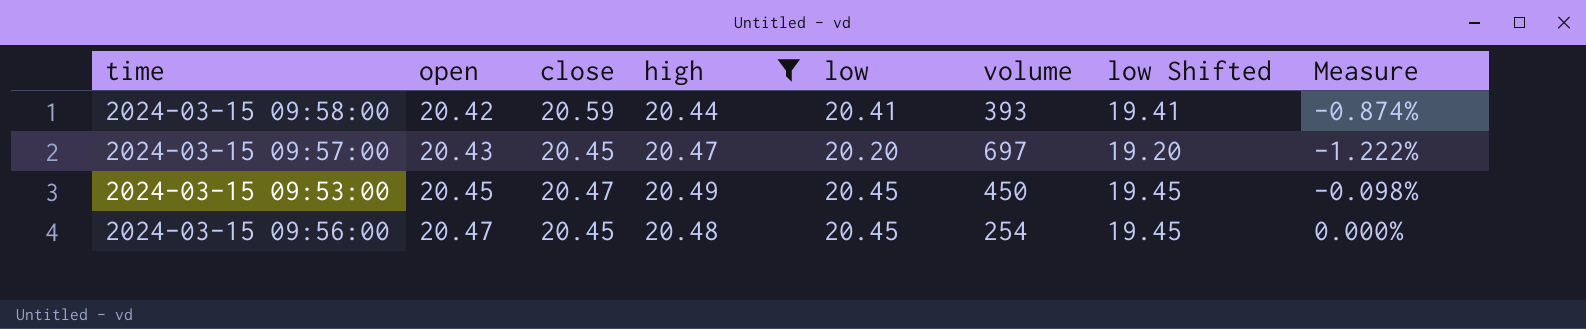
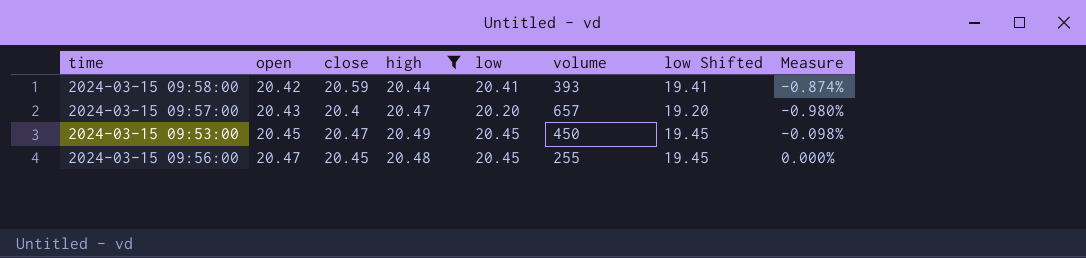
2024-03-15 09:57:00 | close: 20.45 -> 20.4
2024-03-15 09:57:00 | volume: 697 -> 657
2024-03-15 09:57:00 | Measure: -1.222% -> -0.980%
2024-03-15 09:56:00 | volume: 254 -> 255

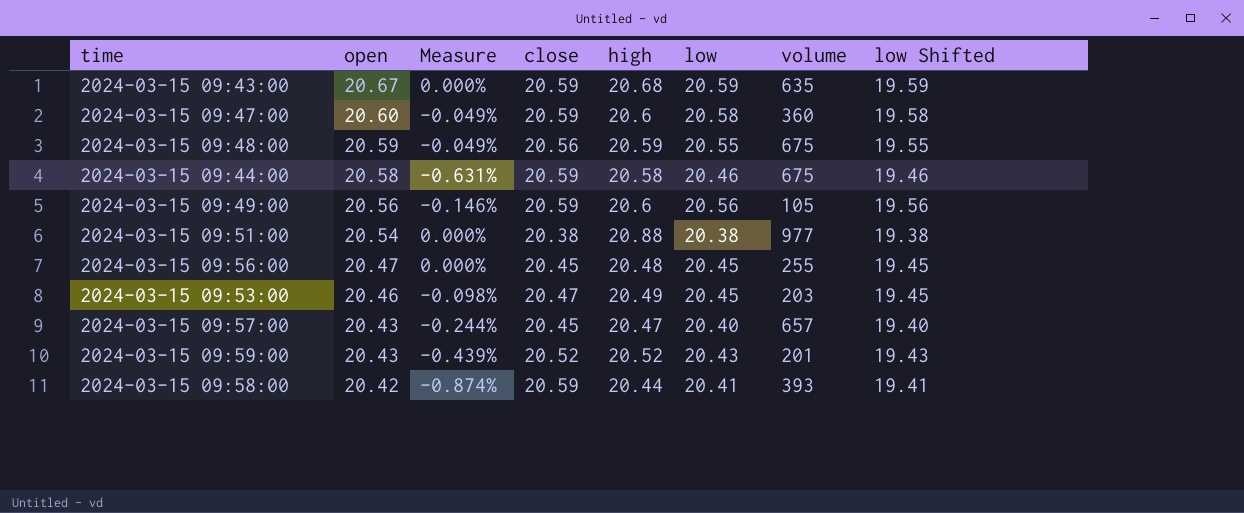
filter: high <= 20.49 -> none
row order: open ascending -> open descending
column Measure | position: 8 -> 3
2024-03-15 09:53:00 | open: 20.45 -> 20.46
2024-03-15 09:53:00 | volume: 450 -> 203
2024-03-15 09:57:00 | Measure: -0.980% -> -0.244%
2024-03-15 09:57:00 | close: 20.4 -> 20.45
2024-03-15 09:57:00 | low: 20.20 -> 20.40
2024-03-15 09:57:00 | low Shifted: 19.20 -> 19.40

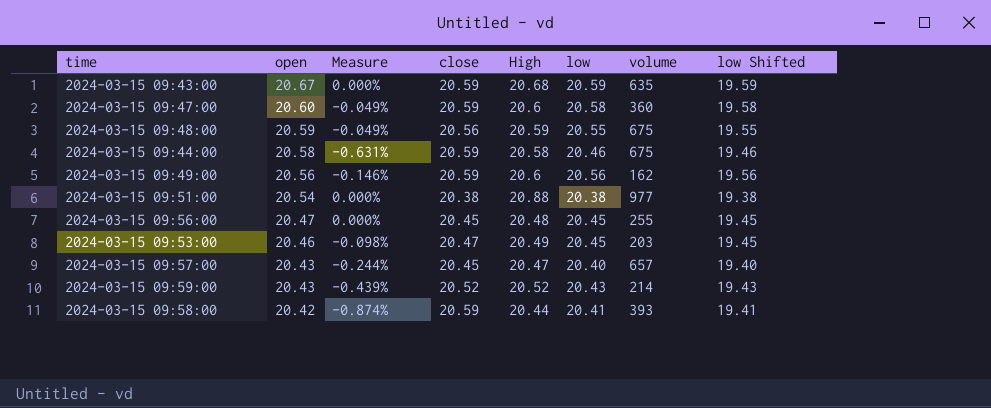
column name: high -> High
2024-03-15 09:49:00 | volume: 105 -> 162
2024-03-15 09:59:00 | volume: 201 -> 214

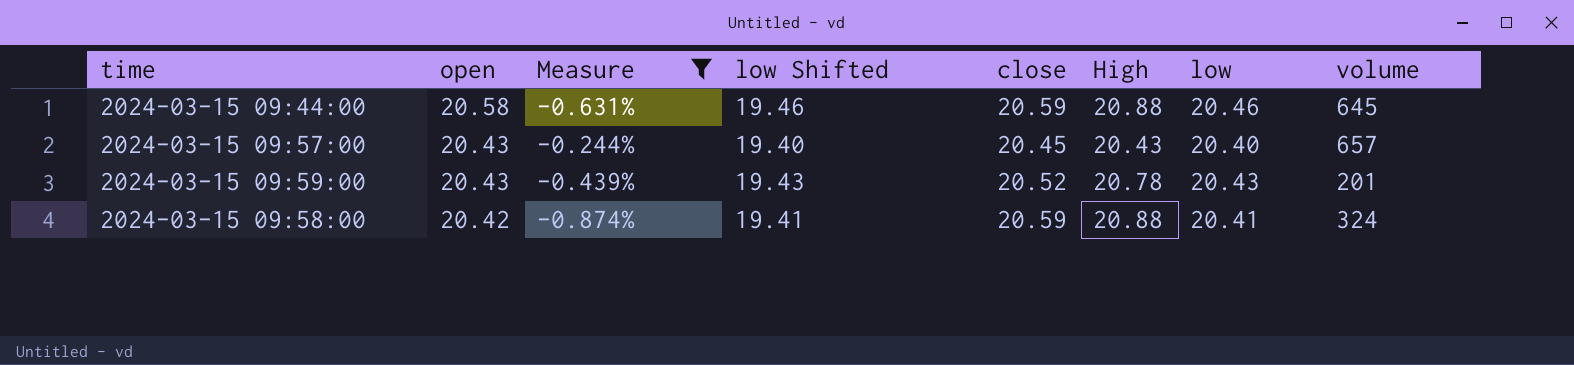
filter: none -> Measure <= -0.244%
column low Shifted | position: 8 -> 4
2024-03-15 09:44:00 | High: 20.58 -> 20.88
2024-03-15 09:44:00 | volume: 675 -> 645
2024-03-15 09:57:00 | High: 20.47 -> 20.43
2024-03-15 09:59:00 | High: 20.52 -> 20.78
2024-03-15 09:59:00 | volume: 214 -> 201
2024-03-15 09:58:00 | High: 20.44 -> 20.88
2024-03-15 09:58:00 | volume: 393 -> 324

